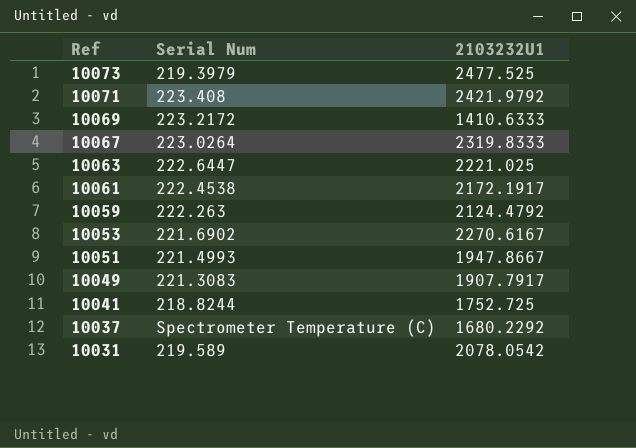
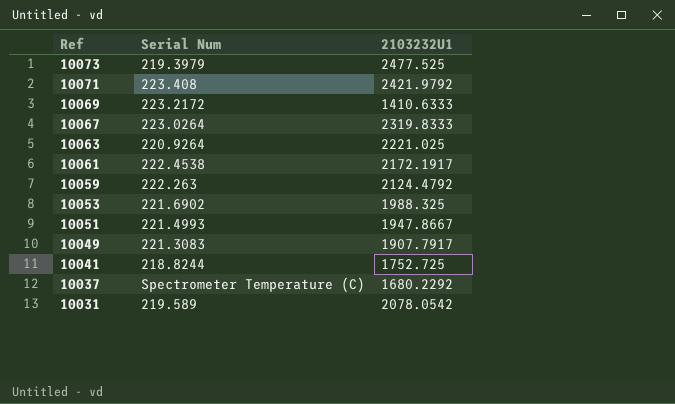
10063 | Serial Num: 222.6447 -> 220.9264
10053 | 2103232U1: 2270.6167 -> 1988.325

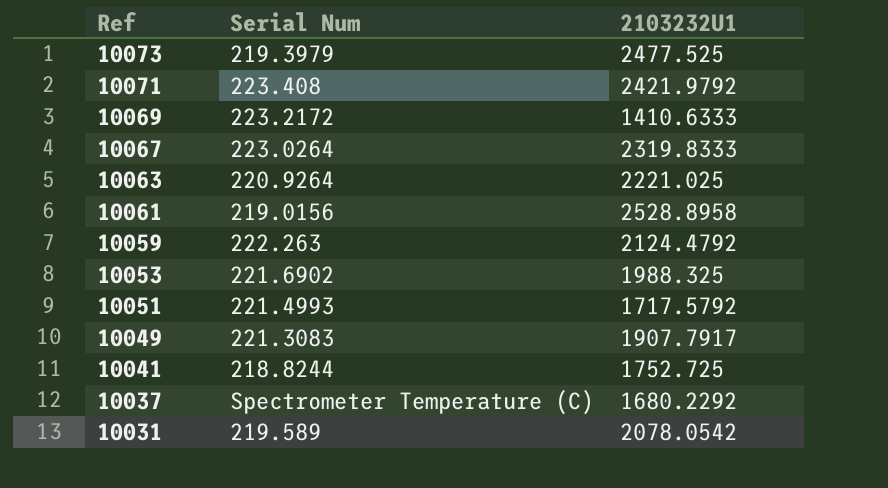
10061 | Serial Num: 222.4538 -> 219.0156
10061 | 2103232U1: 2172.1917 -> 2528.8958
10051 | 2103232U1: 1947.8667 -> 1717.5792

